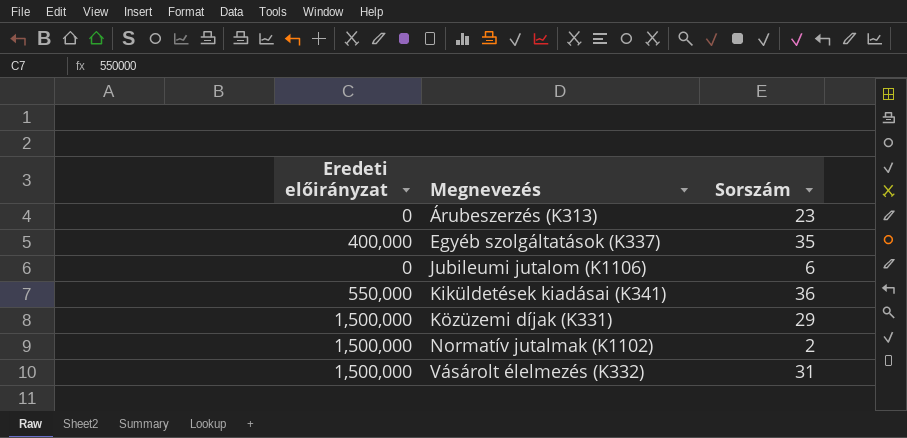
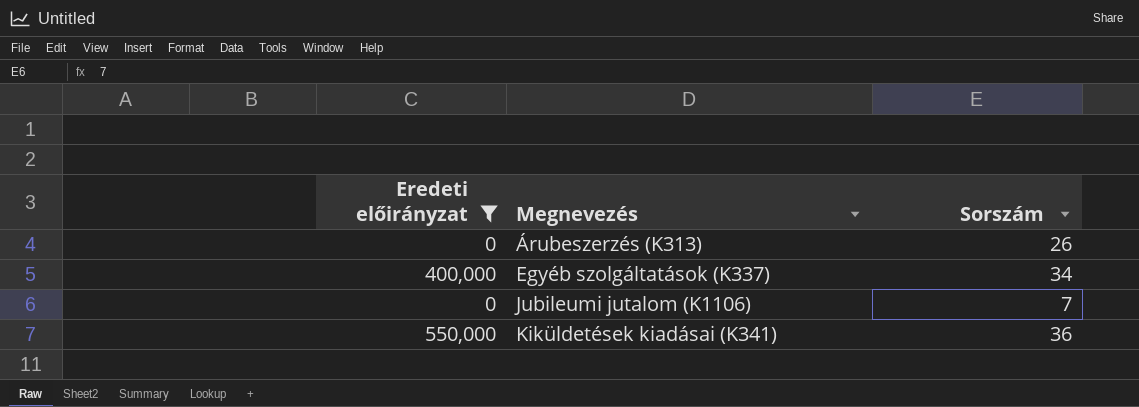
filter: none -> Eredeti előirányzat != 1,500,000
Árubeszerzés (K313) | Sorszám: 23 -> 26
Egyéb szolgáltatások (K337) | Sorszám: 35 -> 34
Jubileumi jutalom (K1106) | Sorszám: 6 -> 7

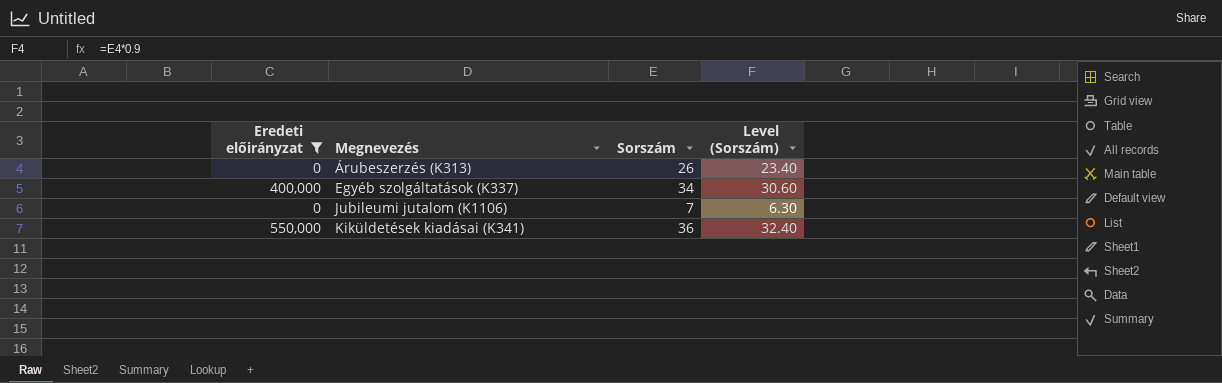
column Level (Sorszám) | formula: none -> [Sorszám] * 0.9

